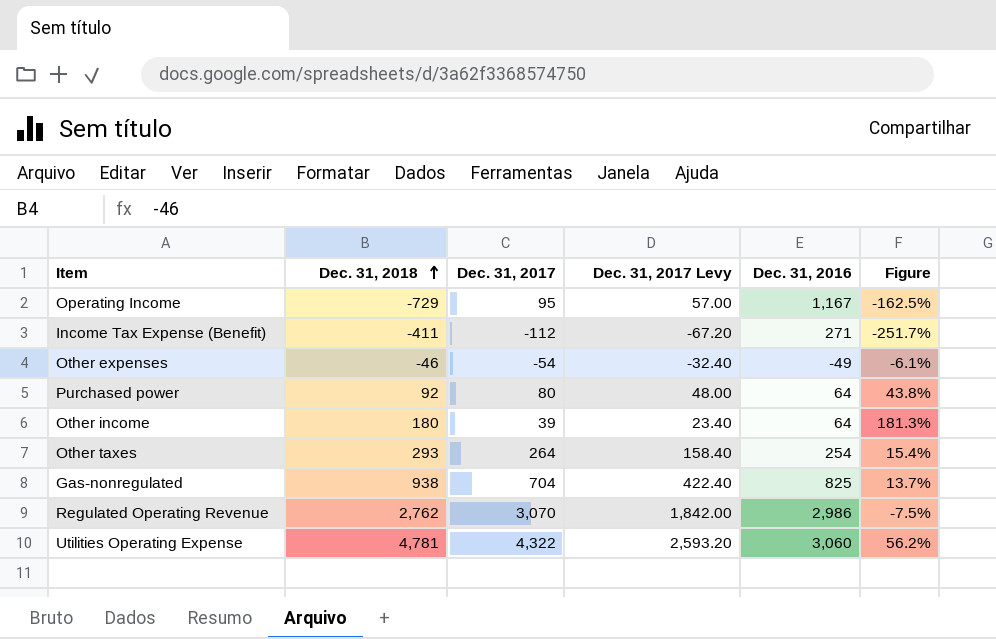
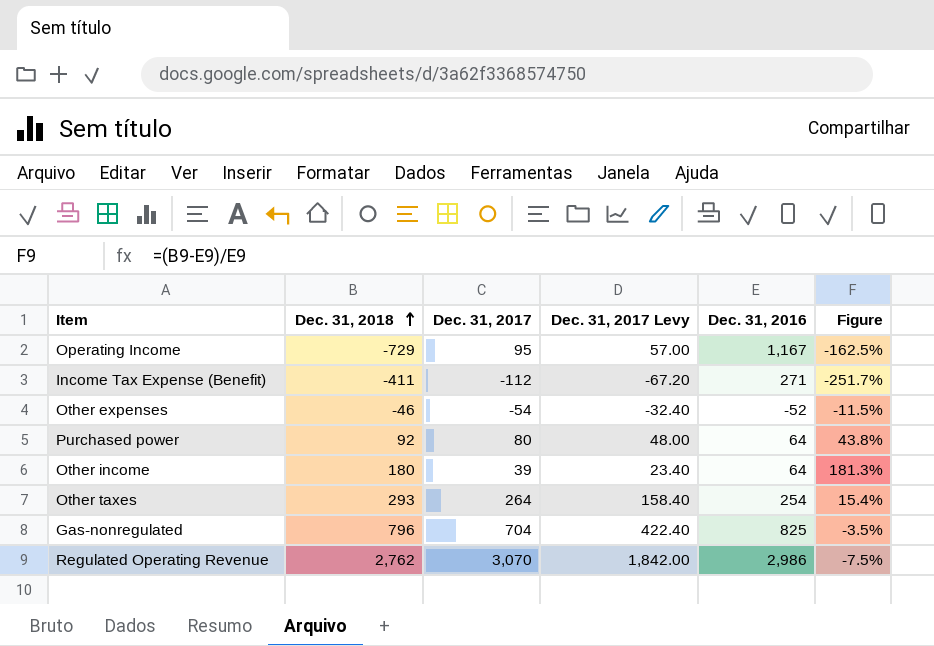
row Utilities Operating Expense: 4,781 | 4,322 | 2,593.20 | 3,060 | 56.2% -> none
Other expenses | Dec. 31, 2016: -49 -> -52
Other expenses | Figure: -6.1% -> -11.5%
Gas-nonregulated | Dec. 31, 2018: 938 -> 796
Gas-nonregulated | Figure: 13.7% -> -3.5%

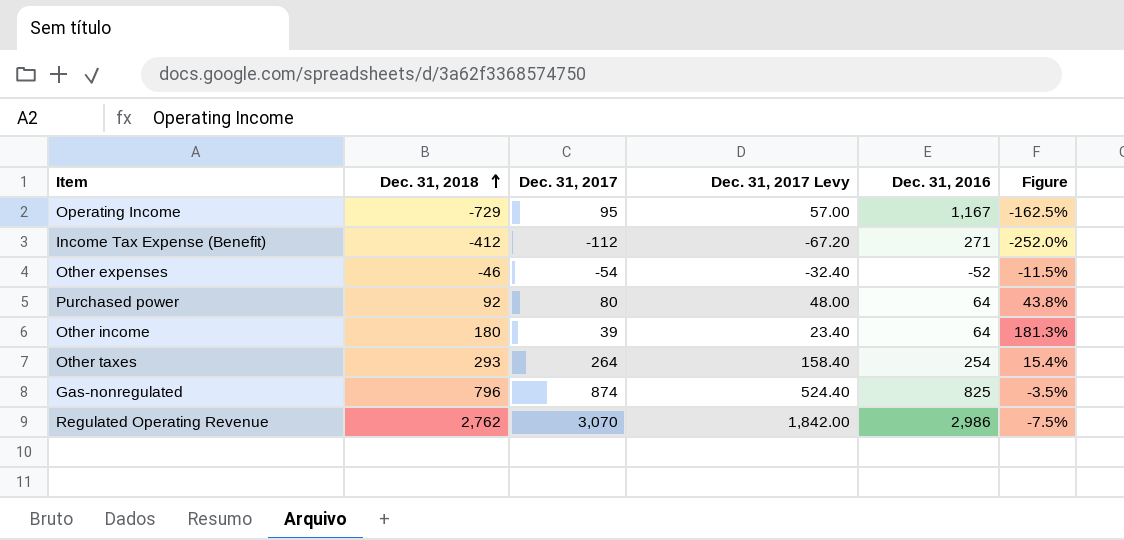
Income Tax Expense (Benefit) | Dec. 31, 2018: -411 -> -412
Income Tax Expense (Benefit) | Figure: -251.7% -> -252.0%
Gas-nonregulated | Dec. 31, 2017: 704 -> 874
Gas-nonregulated | Dec. 31, 2017 Levy: 422.40 -> 524.40

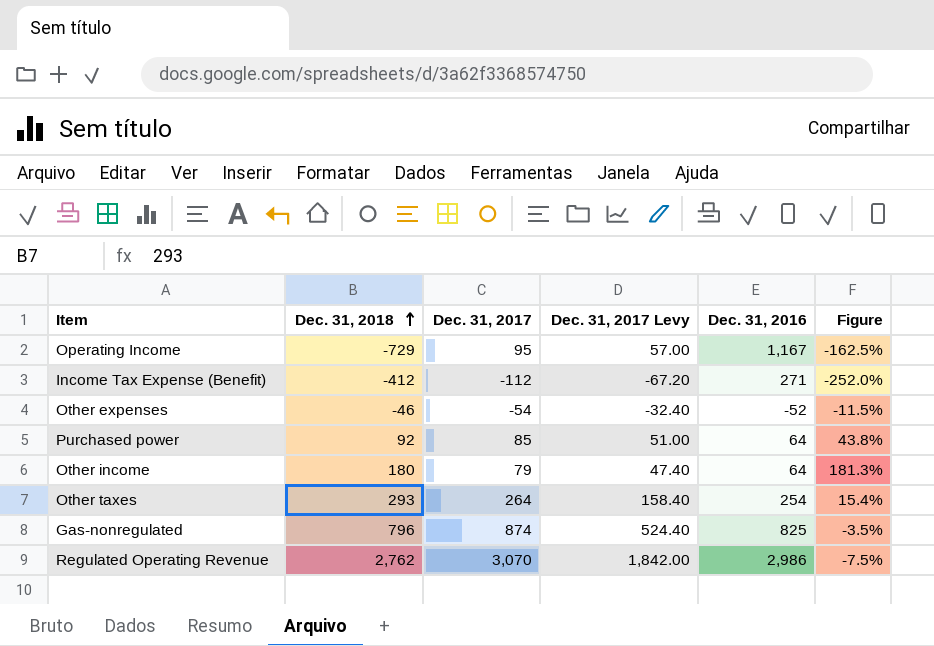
Purchased power | Dec. 31, 2017: 80 -> 85
Purchased power | Dec. 31, 2017 Levy: 48.00 -> 51.00
Other income | Dec. 31, 2017: 39 -> 79
Other income | Dec. 31, 2017 Levy: 23.40 -> 47.40

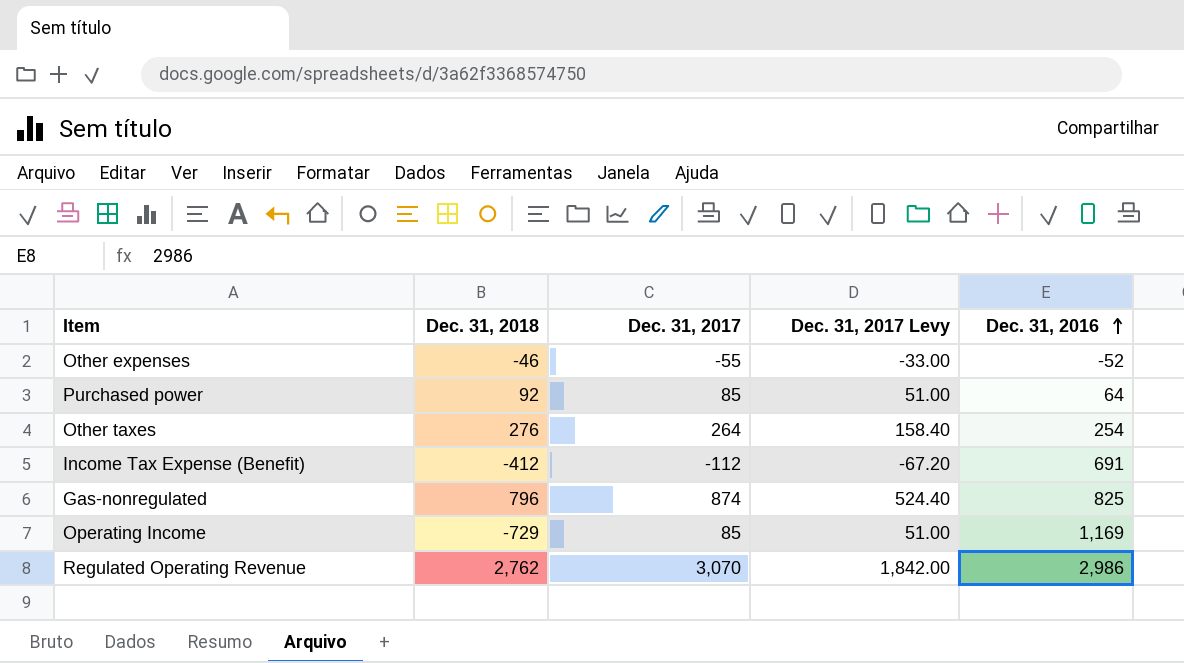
row order: Dec. 31, 2018 ascending -> Dec. 31, 2016 ascending
column Figure | formula: ([Dec. 31, 2018] - [Dec. 31, 2016]) / [Dec. 31, 2016] -> none
row Other income: 180 | 79 | 47.40 | 64 | 181.3% -> none
Other expenses | Dec. 31, 2017: -54 -> -55
Other expenses | Dec. 31, 2017 Levy: -32.40 -> -33.00
Other taxes | Dec. 31, 2018: 293 -> 276
Income Tax Expense (Benefit) | Dec. 31, 2016: 271 -> 691
Operating Income | Dec. 31, 2017: 95 -> 85
Operating Income | Dec. 31, 2017 Levy: 57.00 -> 51.00
Operating Income | Dec. 31, 2016: 1,167 -> 1,169

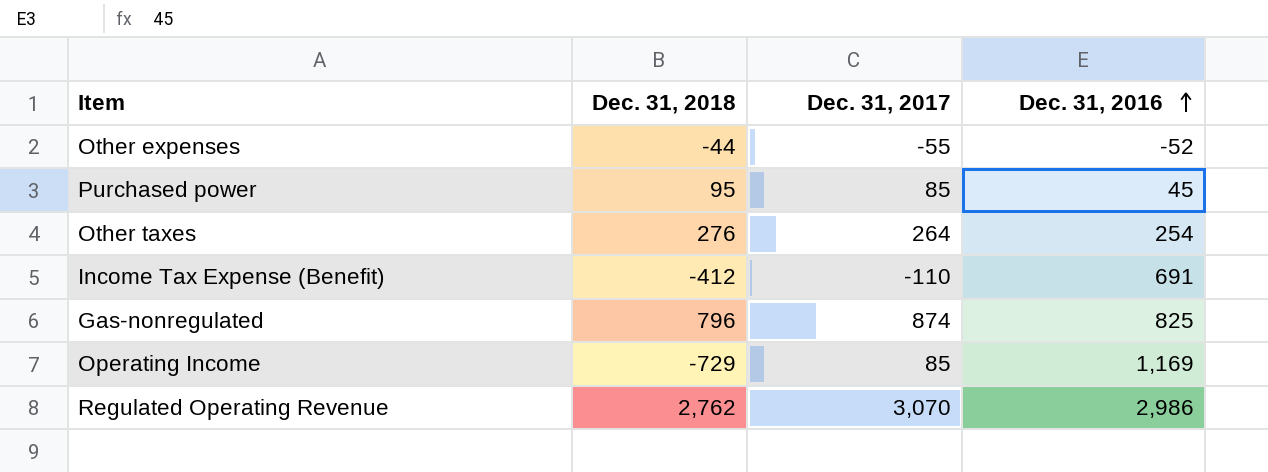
column Dec. 31, 2017 Levy | formula: [Dec. 31, 2017] * 0.6 -> none
Other expenses | Dec. 31, 2018: -46 -> -44
Purchased power | Dec. 31, 2018: 92 -> 95
Purchased power | Dec. 31, 2016: 64 -> 45
Income Tax Expense (Benefit) | Dec. 31, 2017: -112 -> -110

